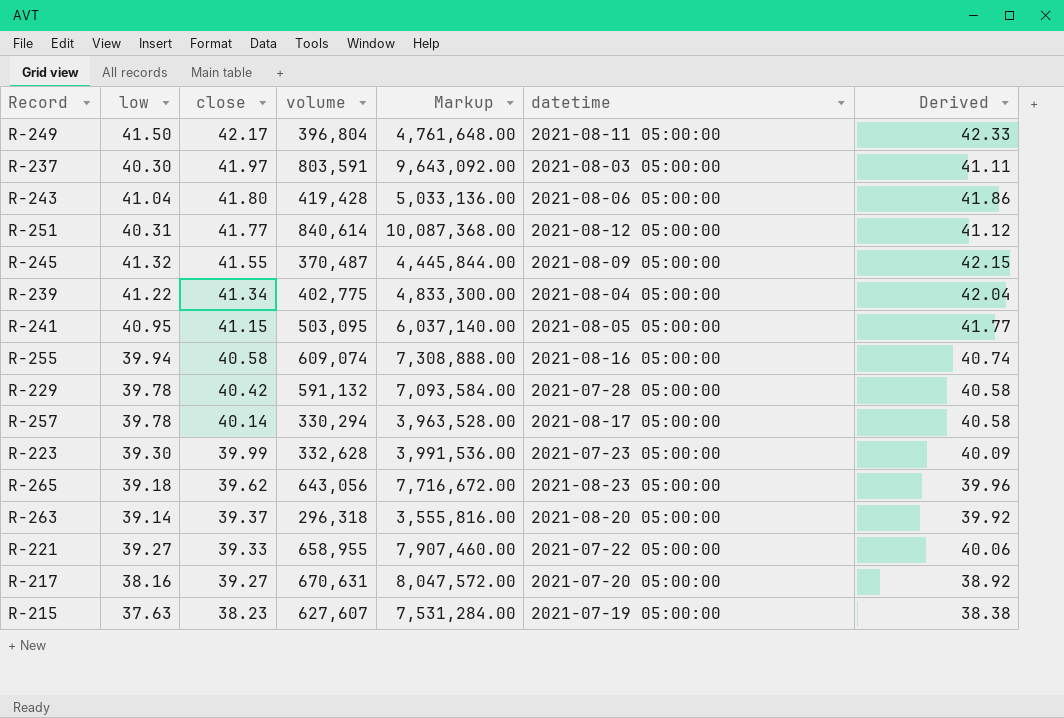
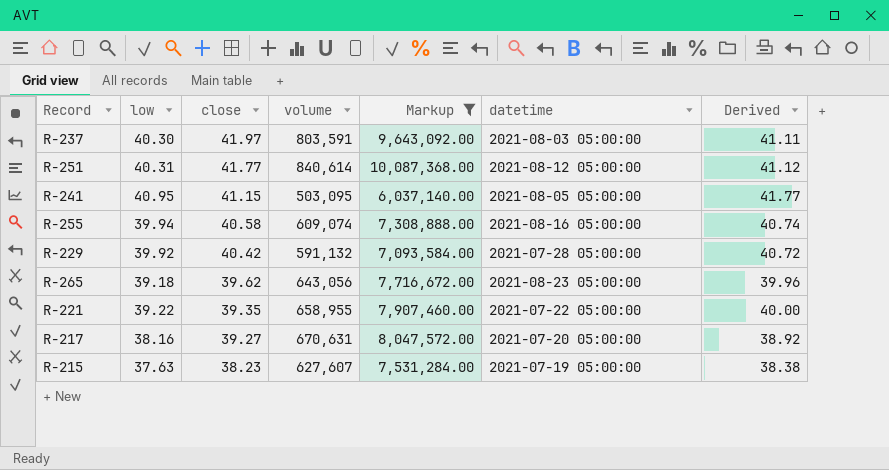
filter: none -> Markup >= 6,037,140.00
R-229 | low: 39.78 -> 39.92
R-229 | Derived: 40.58 -> 40.72
R-221 | low: 39.27 -> 39.22
R-221 | close: 39.33 -> 39.35
R-221 | Derived: 40.06 -> 40.00

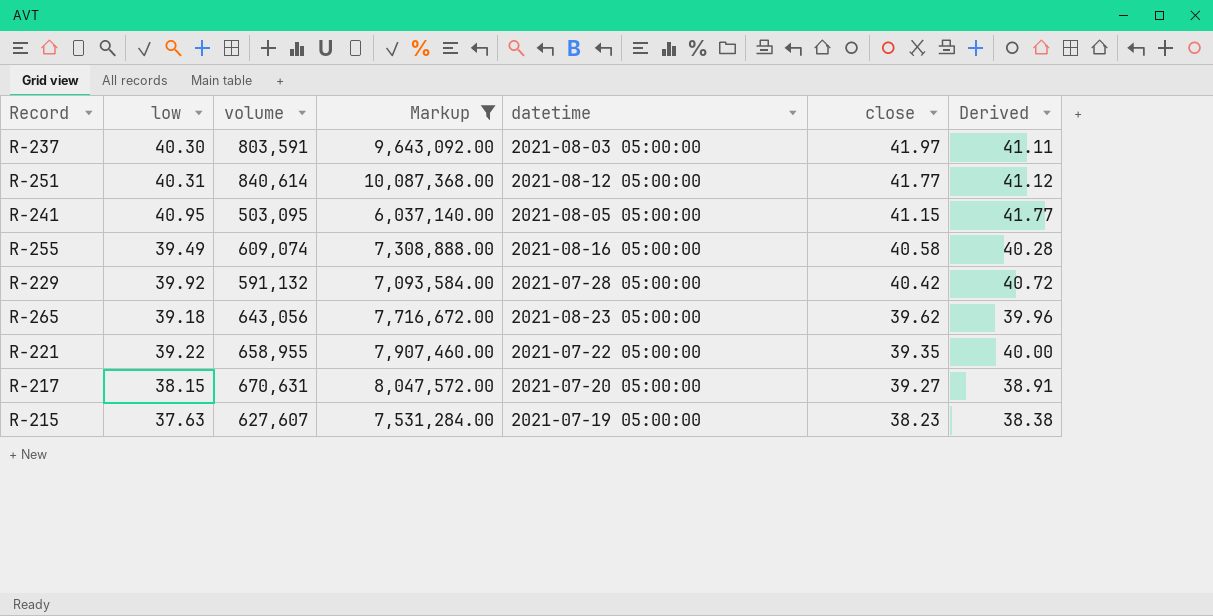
column close | position: 3 -> 6
R-255 | low: 39.94 -> 39.49
R-255 | Derived: 40.74 -> 40.28
R-217 | low: 38.16 -> 38.15
R-217 | Derived: 38.92 -> 38.91

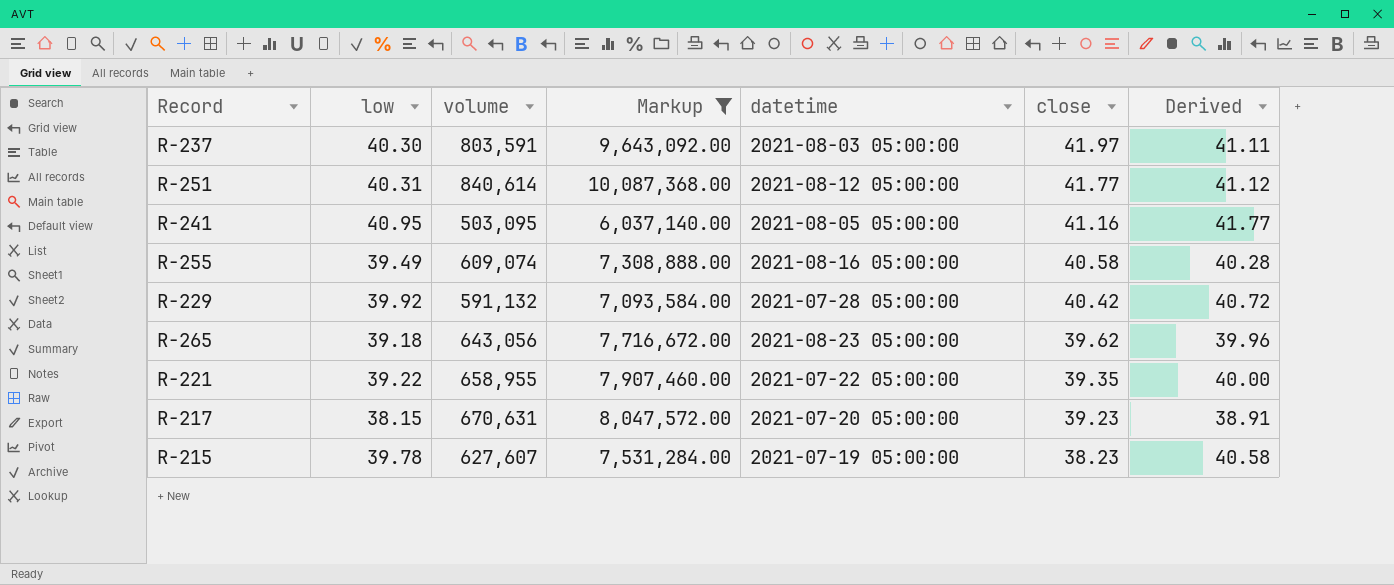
R-241 | close: 41.15 -> 41.16
R-217 | close: 39.27 -> 39.23
R-215 | low: 37.63 -> 39.78
R-215 | Derived: 38.38 -> 40.58

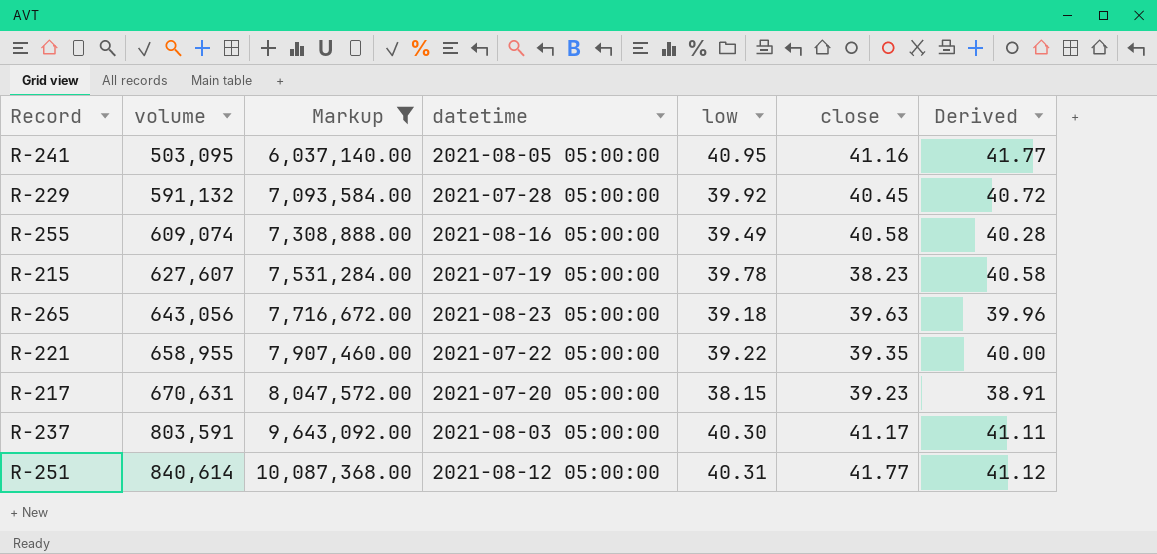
row order: close descending -> volume ascending
column low | position: 2 -> 5
R-229 | close: 40.42 -> 40.45
R-265 | close: 39.62 -> 39.63
R-237 | close: 41.97 -> 41.17

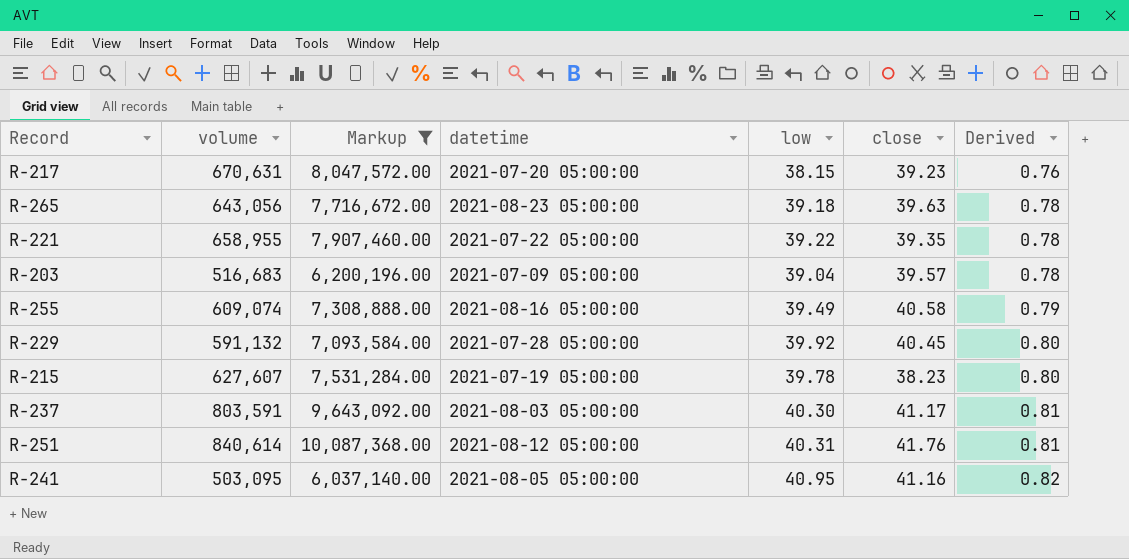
row order: volume ascending -> Derived ascending
column Derived | formula: [low] * 1.02 -> [low] * 0.02
row R-203: none -> 516,683 | 6,200,196.00 | 2021-07-09 05:00:00 | 39.04 | 39.57 | 0.78
R-251 | close: 41.77 -> 41.76

